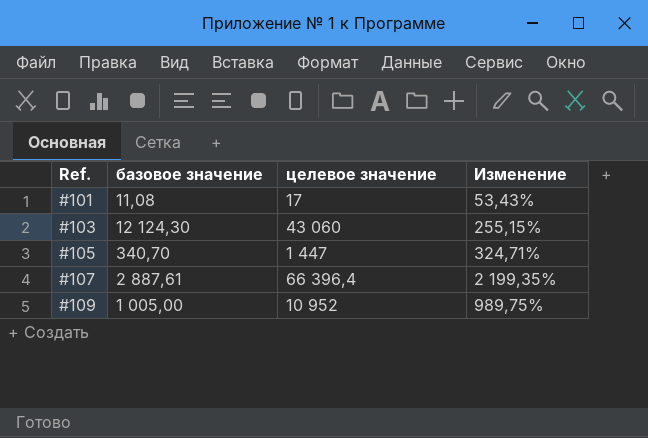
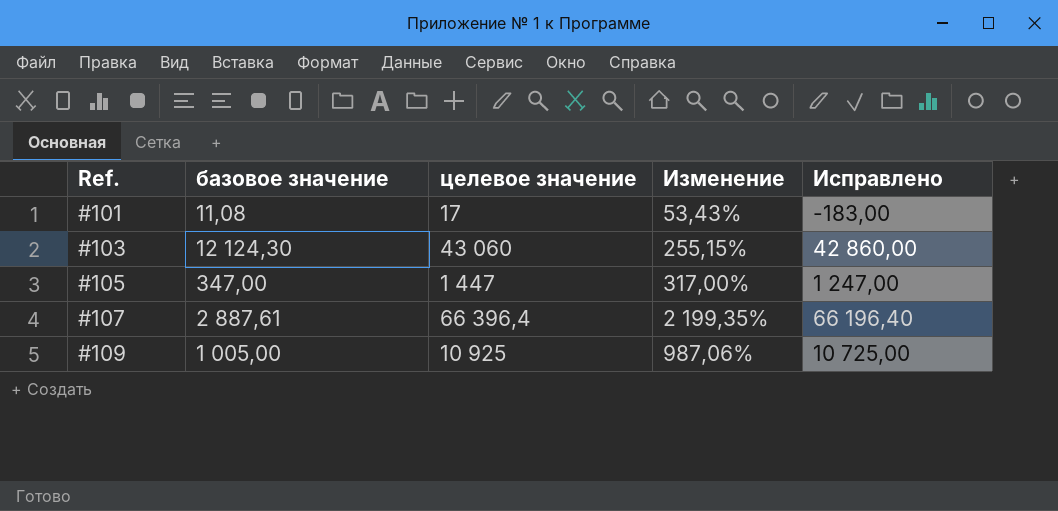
column Исправлено | formula: none -> [целевое значение] - 200
#105 | базовое значение: 340,70 -> 347,00
#105 | Изменение: 324,71% -> 317,00%
#109 | целевое значение: 10 952 -> 10 925
#109 | Изменение: 989,75% -> 987,06%

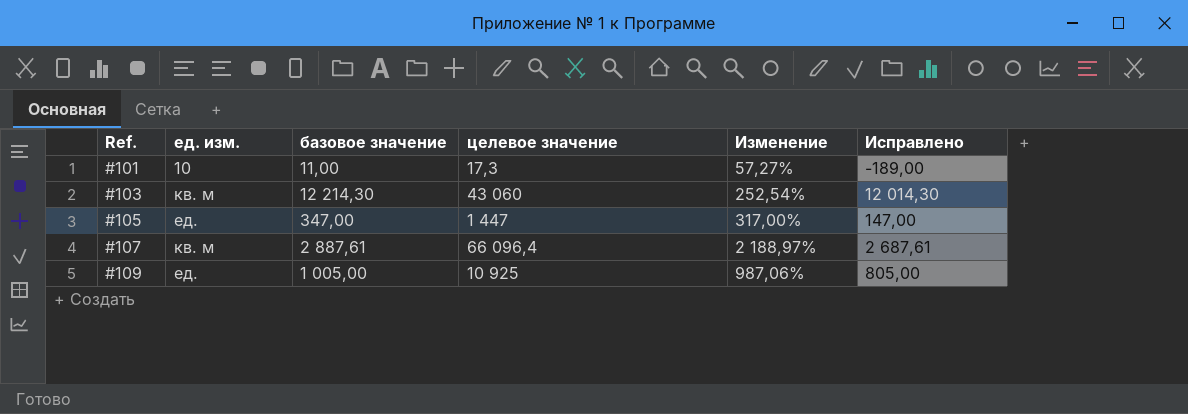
column ед. изм. | position: none -> 2
column Исправлено | formula: [целевое значение] - 200 -> [базовое значение] - 200
#101 | базовое значение: 11,08 -> 11,00
#101 | целевое значение: 17 -> 17,3
#101 | Изменение: 53,43% -> 57,27%
#103 | базовое значение: 12 124,30 -> 12 214,30
#103 | Изменение: 255,15% -> 252,54%
#107 | целевое значение: 66 396,4 -> 66 096,4
#107 | Изменение: 2 199,35% -> 2 188,97%

